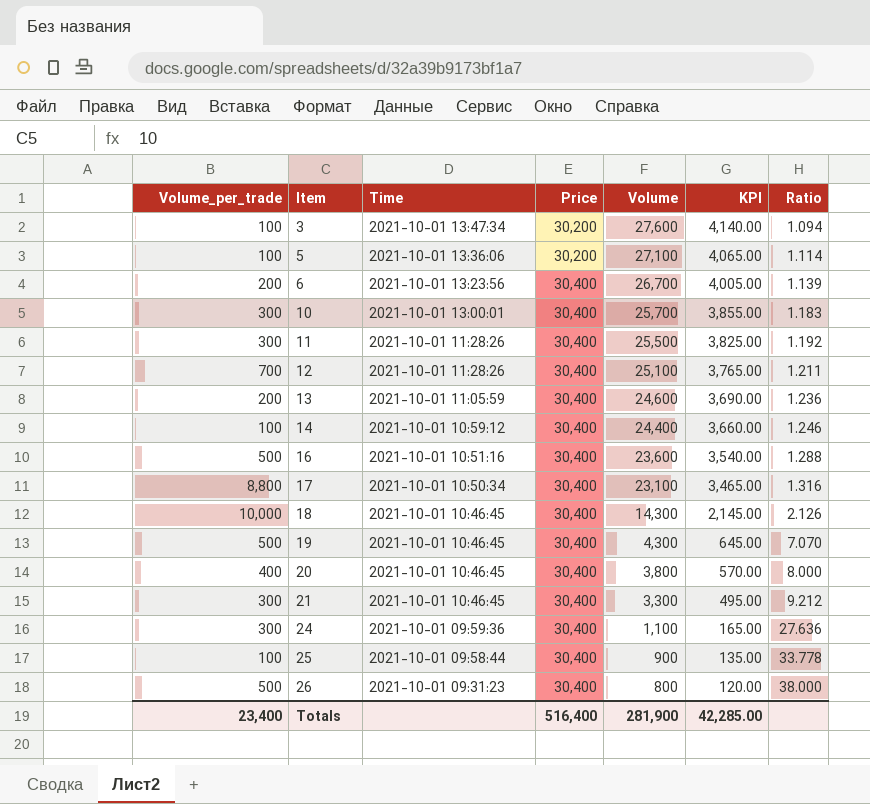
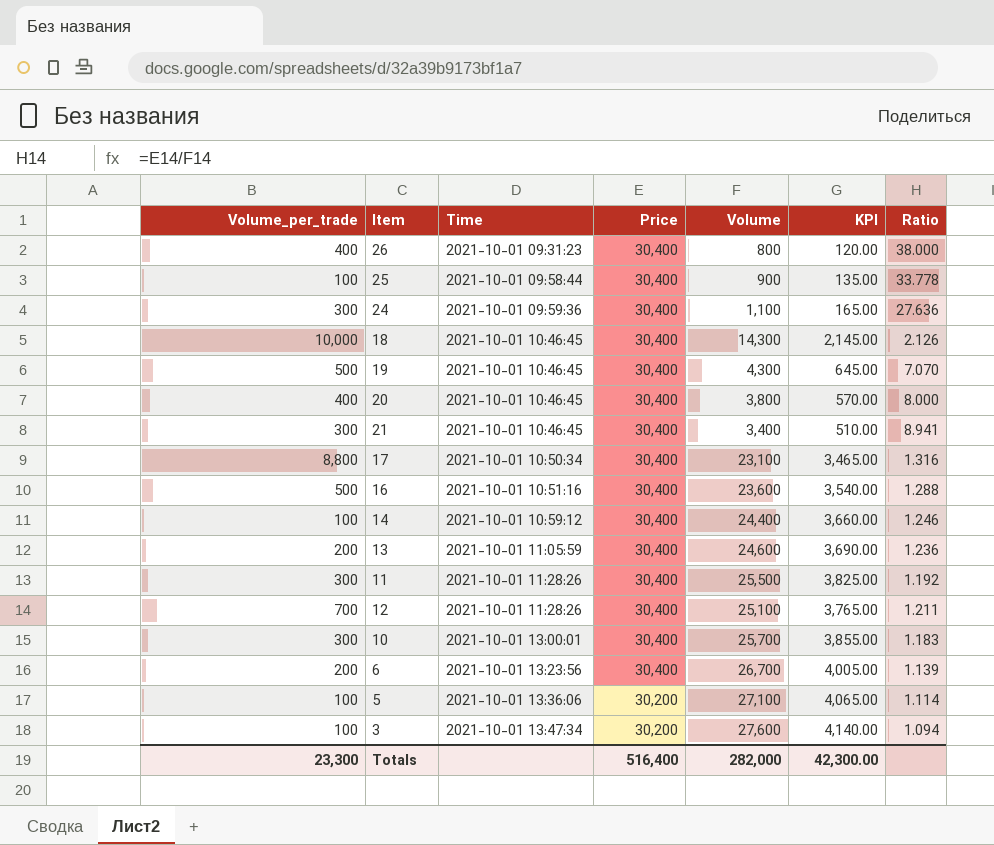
row order: Item ascending -> Time ascending
26 | Volume_per_trade: 500 -> 400
21 | Volume: 3,300 -> 3,400
21 | KPI: 495.00 -> 510.00
21 | Ratio: 9.212 -> 8.941
Totals | Volume_per_trade: 23,400 -> 23,300
Totals | Volume: 281,900 -> 282,000
Totals | KPI: 42,285.00 -> 42,300.00

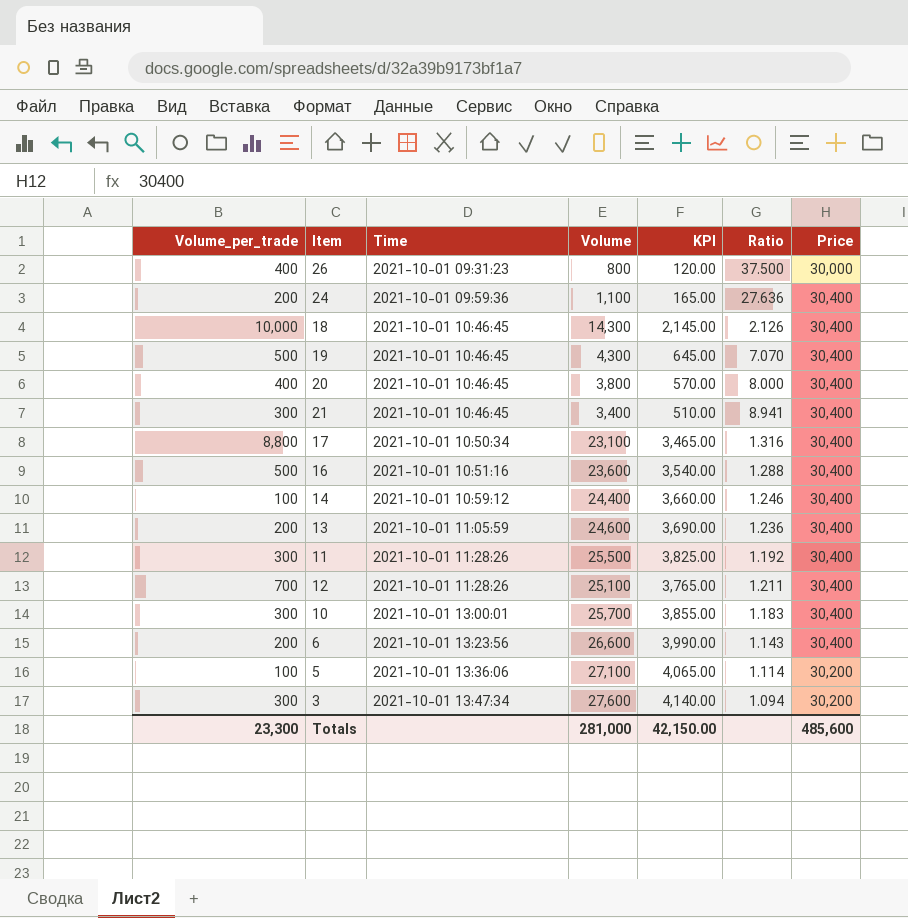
column Price | position: 4 -> 7
row 25: 100 | 2021-10-01 09:58:44 | 30,400 | 900 | 135.00 | 33.778 -> none
26 | Ratio: 38.000 -> 37.500
26 | Price: 30,400 -> 30,000
24 | Volume_per_trade: 300 -> 200
6 | Volume: 26,700 -> 26,600
6 | KPI: 4,005.00 -> 3,990.00
6 | Ratio: 1.139 -> 1.143
3 | Volume_per_trade: 100 -> 300
Totals | Volume: 282,000 -> 281,000
Totals | KPI: 42,300.00 -> 42,150.00
Totals | Price: 516,400 -> 485,600

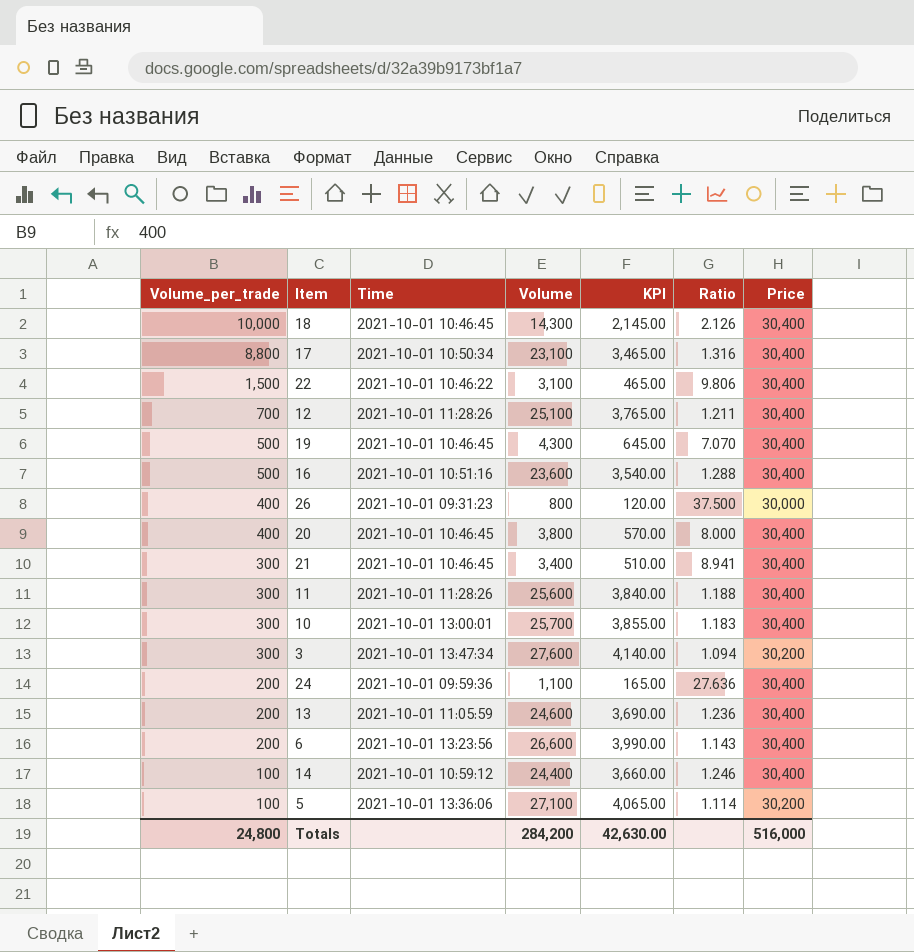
row order: Time ascending -> Volume_per_trade descending
row 22: none -> 1,500 | 2021-10-01 10:46:22 | 3,100 | 465.00 | 9.806 | 30,400
11 | Volume: 25,500 -> 25,600
11 | KPI: 3,825.00 -> 3,840.00
11 | Ratio: 1.192 -> 1.188
Totals | Volume_per_trade: 23,300 -> 24,800
Totals | Volume: 281,000 -> 284,200
Totals | KPI: 42,150.00 -> 42,630.00
Totals | Price: 485,600 -> 516,000

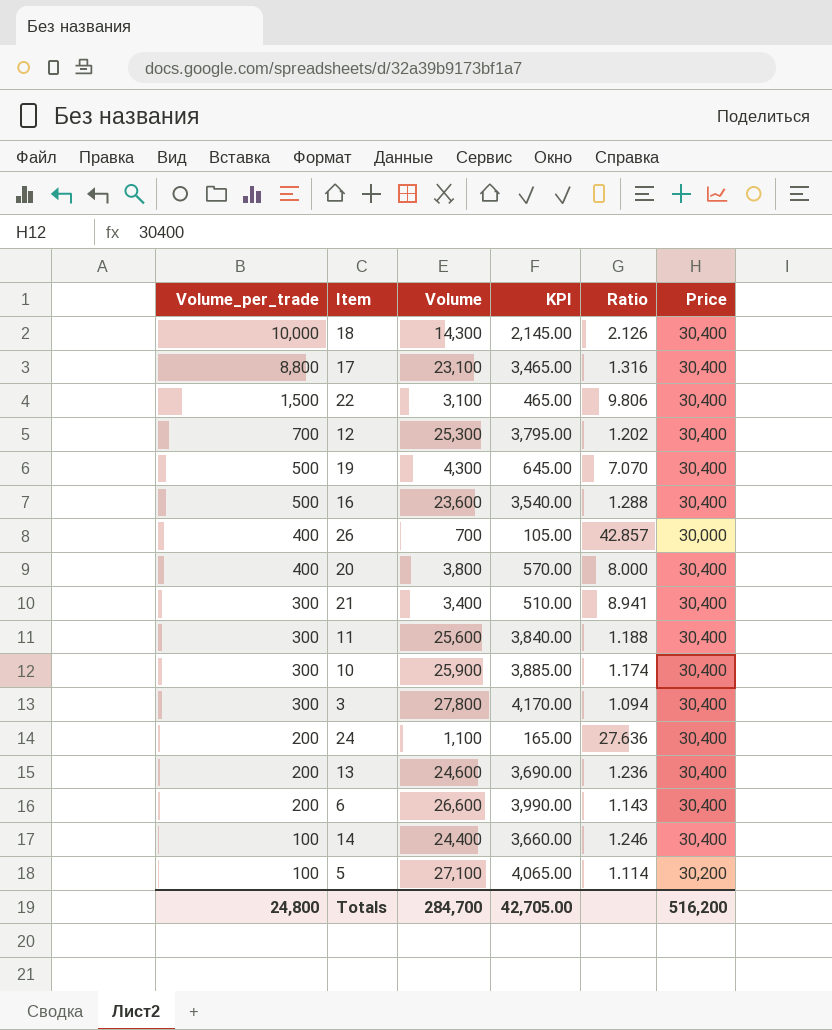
column Time | position: 3 -> none
12 | Volume: 25,100 -> 25,300
12 | KPI: 3,765.00 -> 3,795.00
12 | Ratio: 1.211 -> 1.202
26 | Volume: 800 -> 700
26 | KPI: 120.00 -> 105.00
26 | Ratio: 37.500 -> 42.857
10 | Volume: 25,700 -> 25,900
10 | KPI: 3,855.00 -> 3,885.00
10 | Ratio: 1.183 -> 1.174
3 | Volume: 27,600 -> 27,800
3 | KPI: 4,140.00 -> 4,170.00
3 | Price: 30,200 -> 30,400
Totals | Volume: 284,200 -> 284,700
Totals | KPI: 42,630.00 -> 42,705.00
Totals | Price: 516,000 -> 516,200

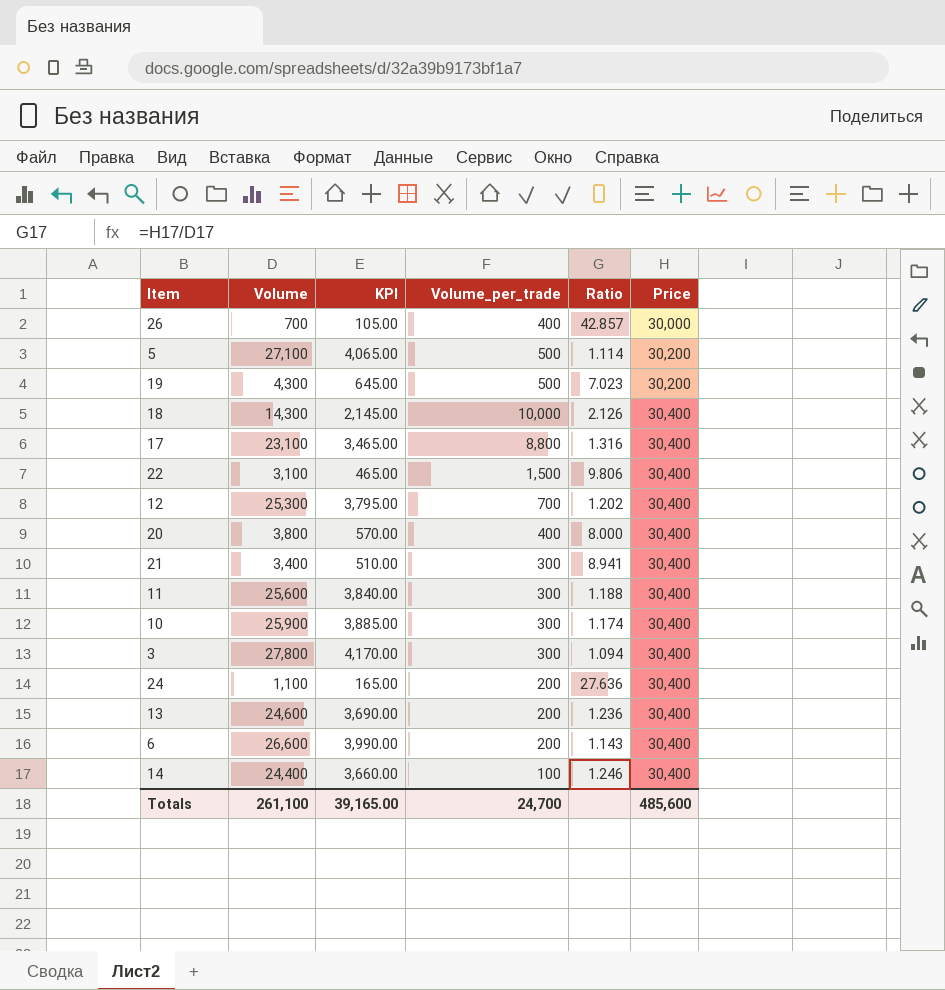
row order: Volume_per_trade descending -> Price ascending
column Volume_per_trade | position: 1 -> 4
row 16: 500 | 23,600 | 3,540.00 | 1.288 | 30,400 -> none
5 | Volume_per_trade: 100 -> 500
19 | Ratio: 7.070 -> 7.023
19 | Price: 30,400 -> 30,200
Totals | Volume: 284,700 -> 261,100
Totals | KPI: 42,705.00 -> 39,165.00
Totals | Volume_per_trade: 24,800 -> 24,700
Totals | Price: 516,200 -> 485,600

